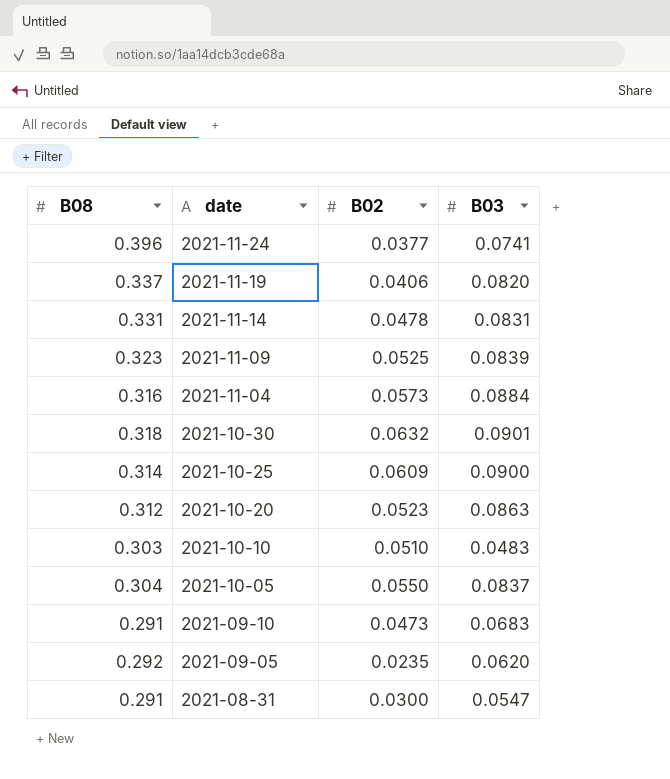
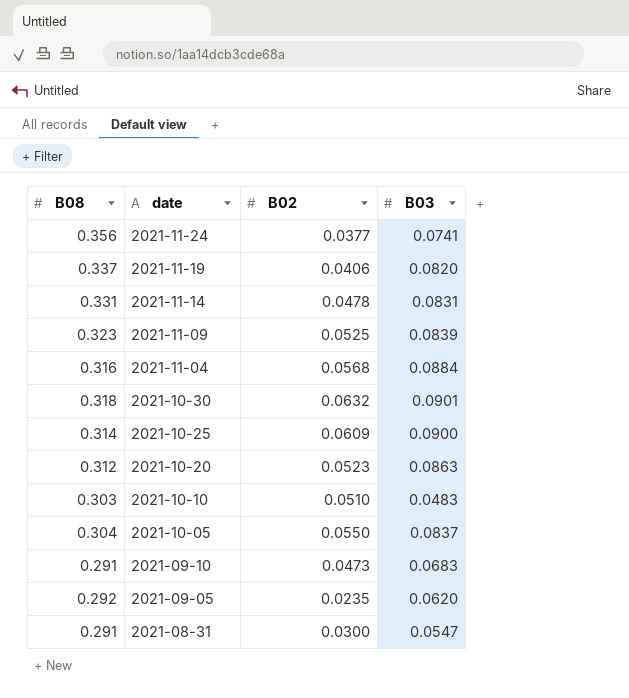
2021-11-24 | B08: 0.396 -> 0.356
2021-11-04 | B02: 0.0573 -> 0.0568

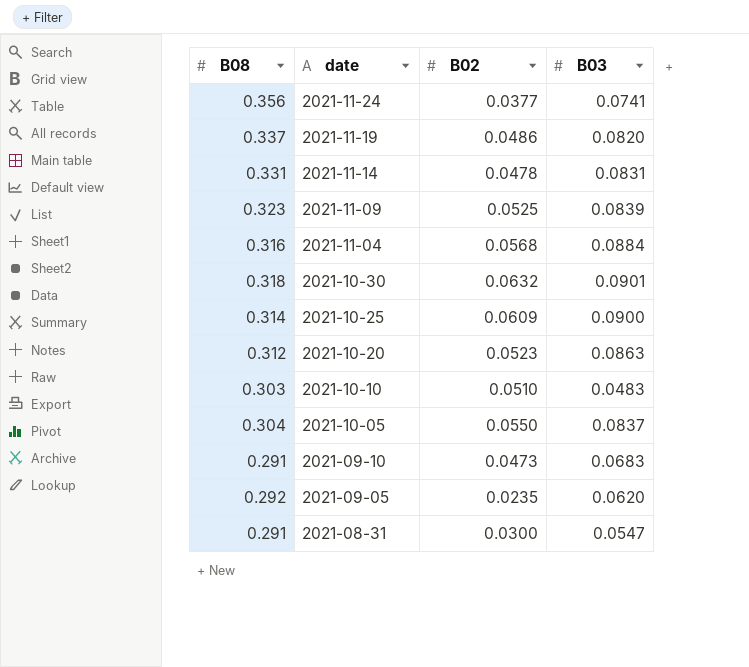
2021-11-19 | B02: 0.0406 -> 0.0486

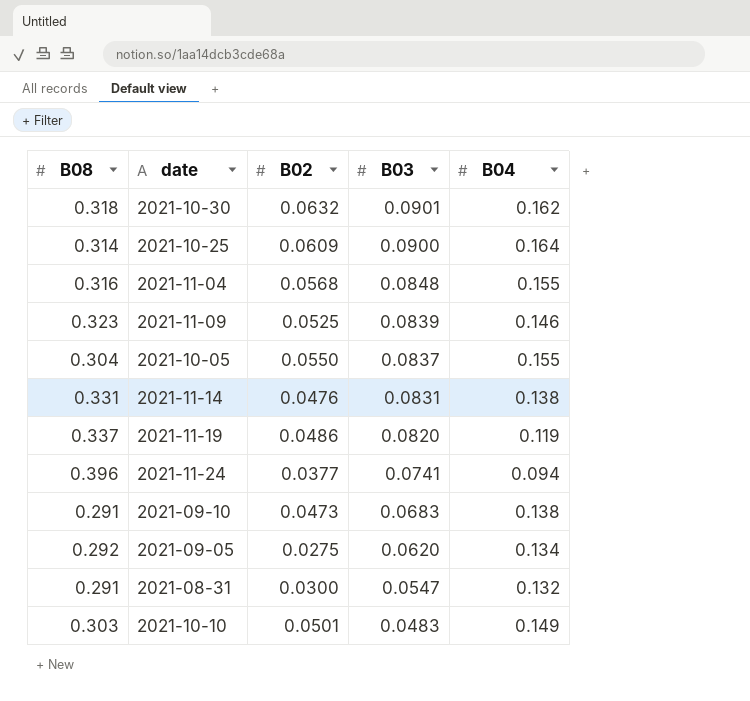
row order: date descending -> B03 descending
column B04 | position: none -> 5
row 2021-10-20: 0.312 | 0.0523 | 0.0863 -> none
2021-11-04 | B03: 0.0884 -> 0.0848
2021-11-14 | B02: 0.0478 -> 0.0476
2021-11-24 | B08: 0.356 -> 0.396
2021-09-05 | B02: 0.0235 -> 0.0275
2021-10-10 | B02: 0.0510 -> 0.0501

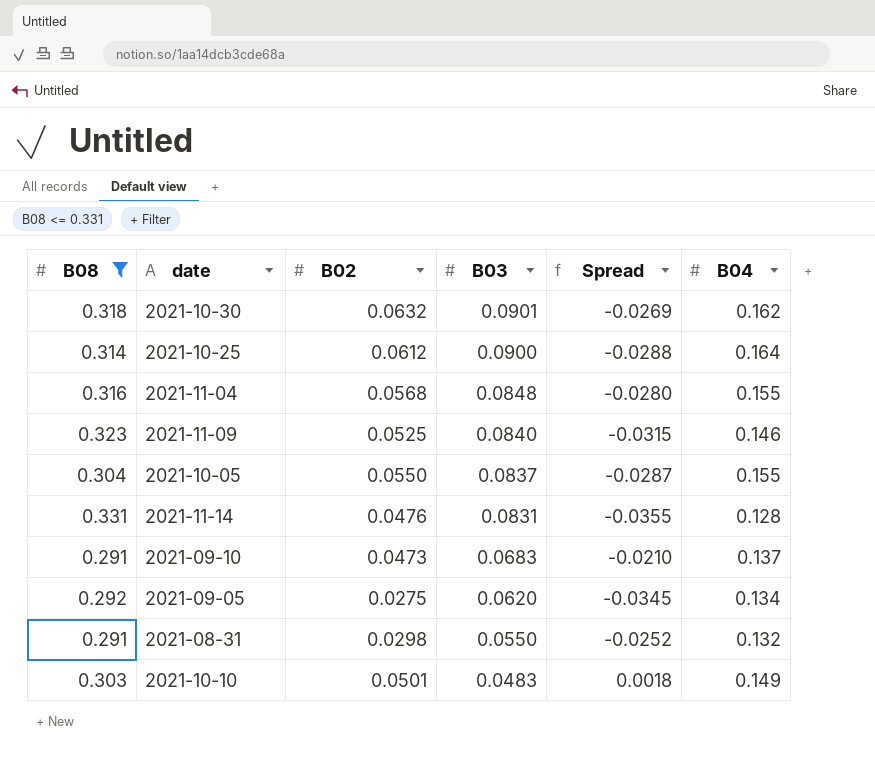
filter: none -> B08 <= 0.331
column Spread | formula: none -> [B02] - [B03]
2021-10-25 | B02: 0.0609 -> 0.0612
2021-11-09 | B03: 0.0839 -> 0.0840
2021-11-14 | B04: 0.138 -> 0.128
2021-09-10 | B04: 0.138 -> 0.137
2021-08-31 | B02: 0.0300 -> 0.0298
2021-08-31 | B03: 0.0547 -> 0.0550

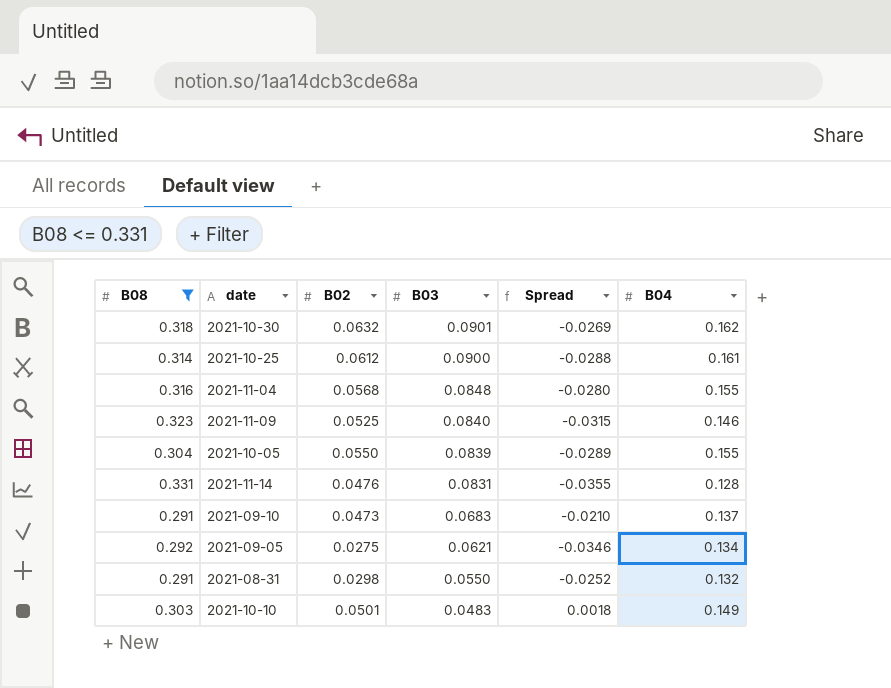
2021-10-25 | B04: 0.164 -> 0.161
2021-10-05 | B03: 0.0837 -> 0.0839
2021-10-05 | Spread: -0.0287 -> -0.0289
2021-09-05 | B03: 0.0620 -> 0.0621
2021-09-05 | Spread: -0.0345 -> -0.0346

